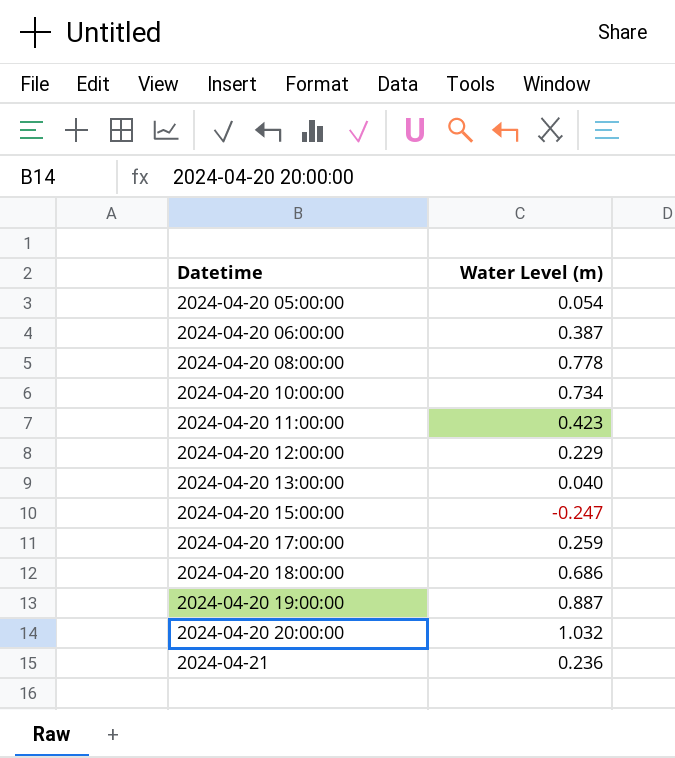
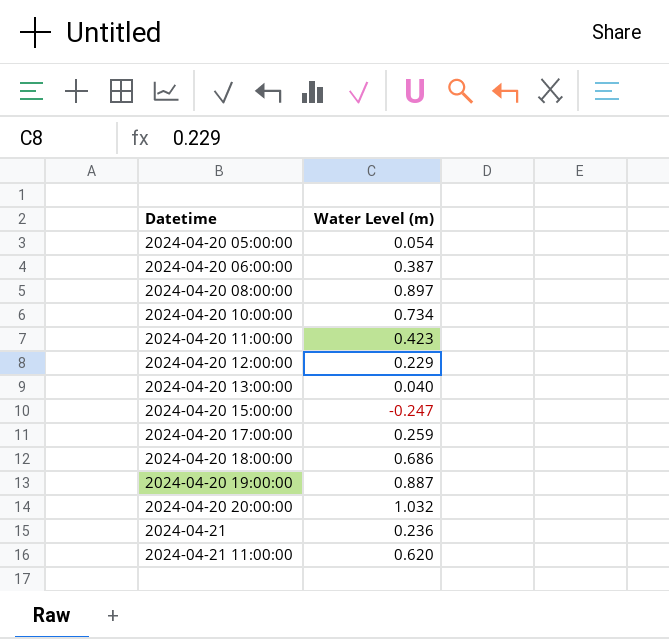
2024-04-20 08:00:00 | Water Level (m): 0.778 -> 0.897
row 2024-04-21 11:00:00: none -> 0.620

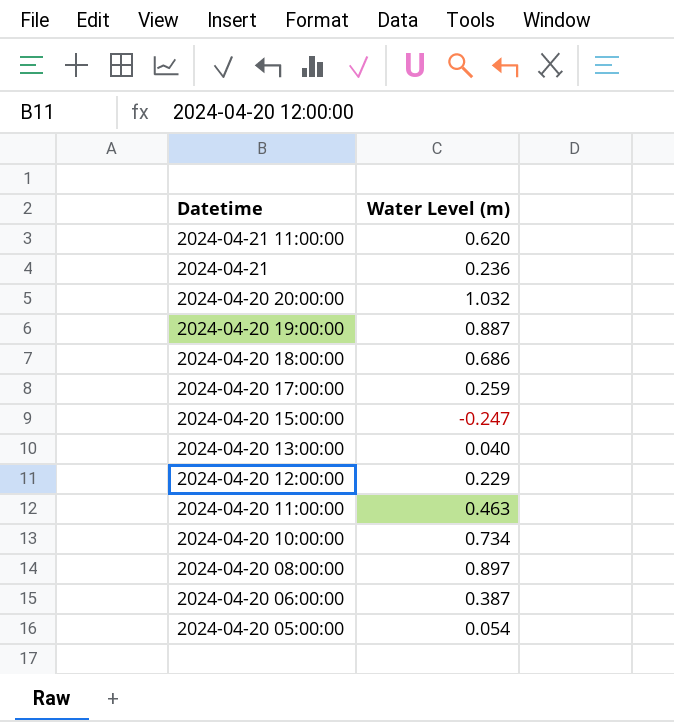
row order: Datetime ascending -> Datetime descending
2024-04-20 11:00:00 | Water Level (m): 0.423 -> 0.463

